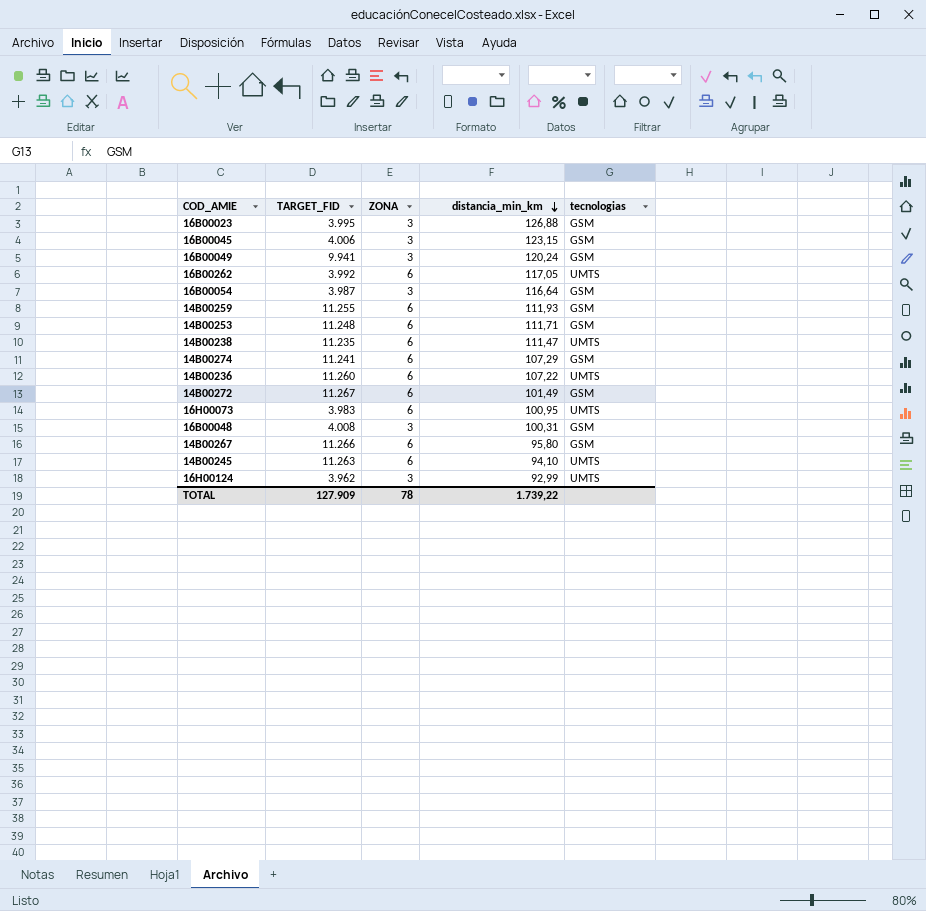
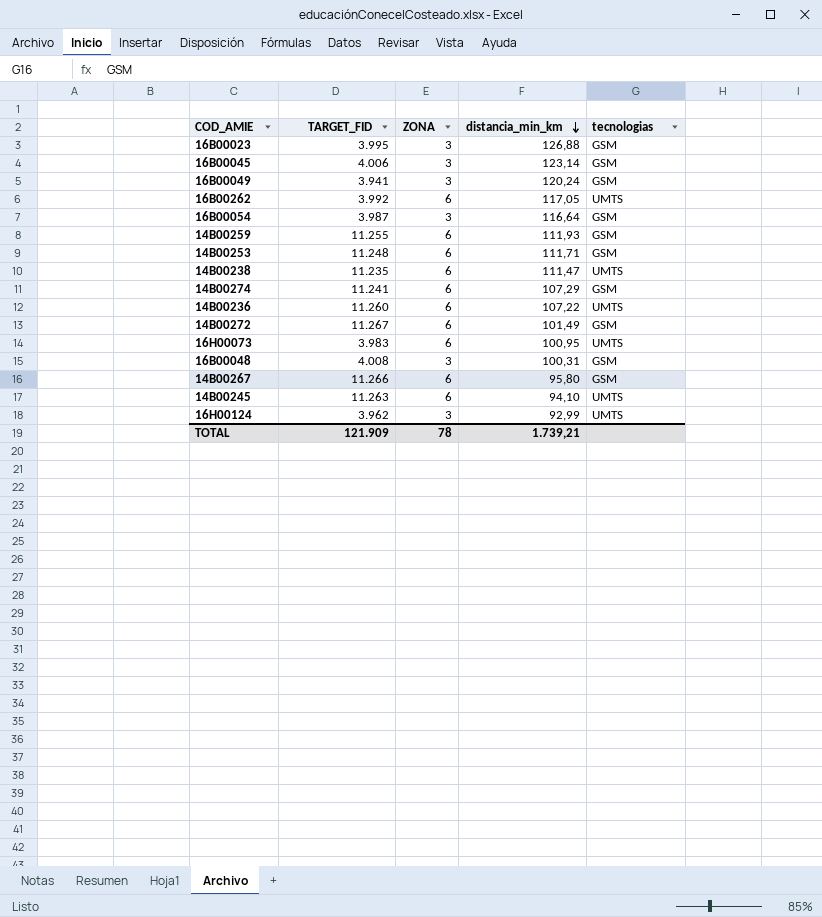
16B00045 | distancia_min_km: 123,15 -> 123,14
16B00049 | TARGET_FID: 9.941 -> 3.941
TOTAL | TARGET_FID: 127.909 -> 121.909
TOTAL | distancia_min_km: 1.739,22 -> 1.739,21

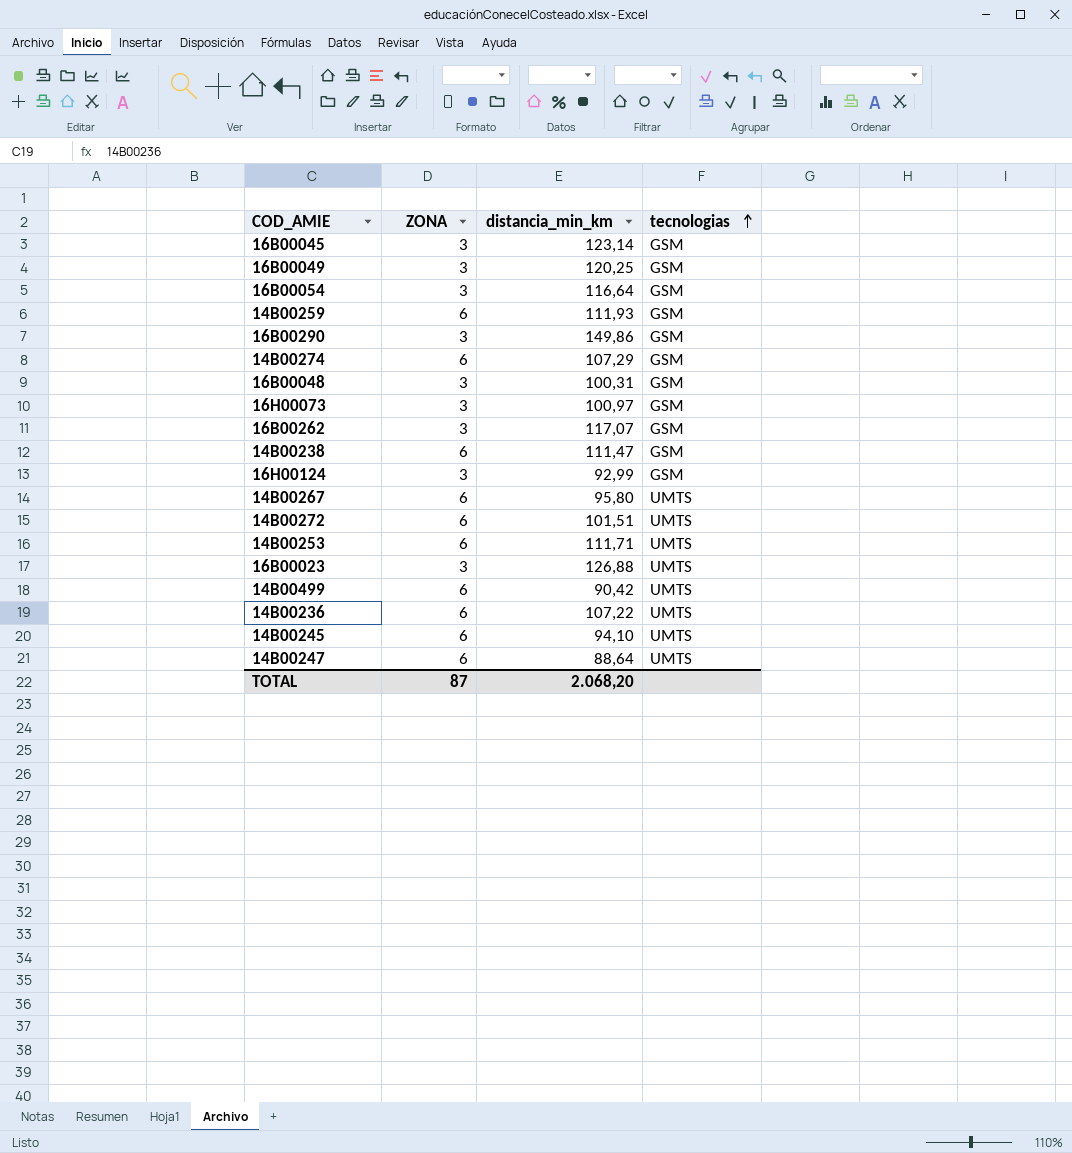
row order: distancia_min_km descending -> tecnologias ascending
column TARGET_FID | position: 2 -> none
16B00049 | distancia_min_km: 120,24 -> 120,25
row 16B00290: none -> 3 | 149,86 | GSM
16H00073 | ZONA: 6 -> 3
16H00073 | distancia_min_km: 100,95 -> 100,97
16H00073 | tecnologias: UMTS -> GSM
16B00262 | ZONA: 6 -> 3
16B00262 | distancia_min_km: 117,05 -> 117,07
16B00262 | tecnologias: UMTS -> GSM
14B00238 | tecnologias: UMTS -> GSM
16H00124 | tecnologias: UMTS -> GSM
14B00267 | tecnologias: GSM -> UMTS
14B00272 | distancia_min_km: 101,49 -> 101,51
14B00272 | tecnologias: GSM -> UMTS
14B00253 | tecnologias: GSM -> UMTS
16B00023 | tecnologias: GSM -> UMTS
row 14B00499: none -> 6 | 90,42 | UMTS
row 14B00247: none -> 6 | 88,64 | UMTS
TOTAL | ZONA: 78 -> 87
TOTAL | distancia_min_km: 1.739,21 -> 2.068,20

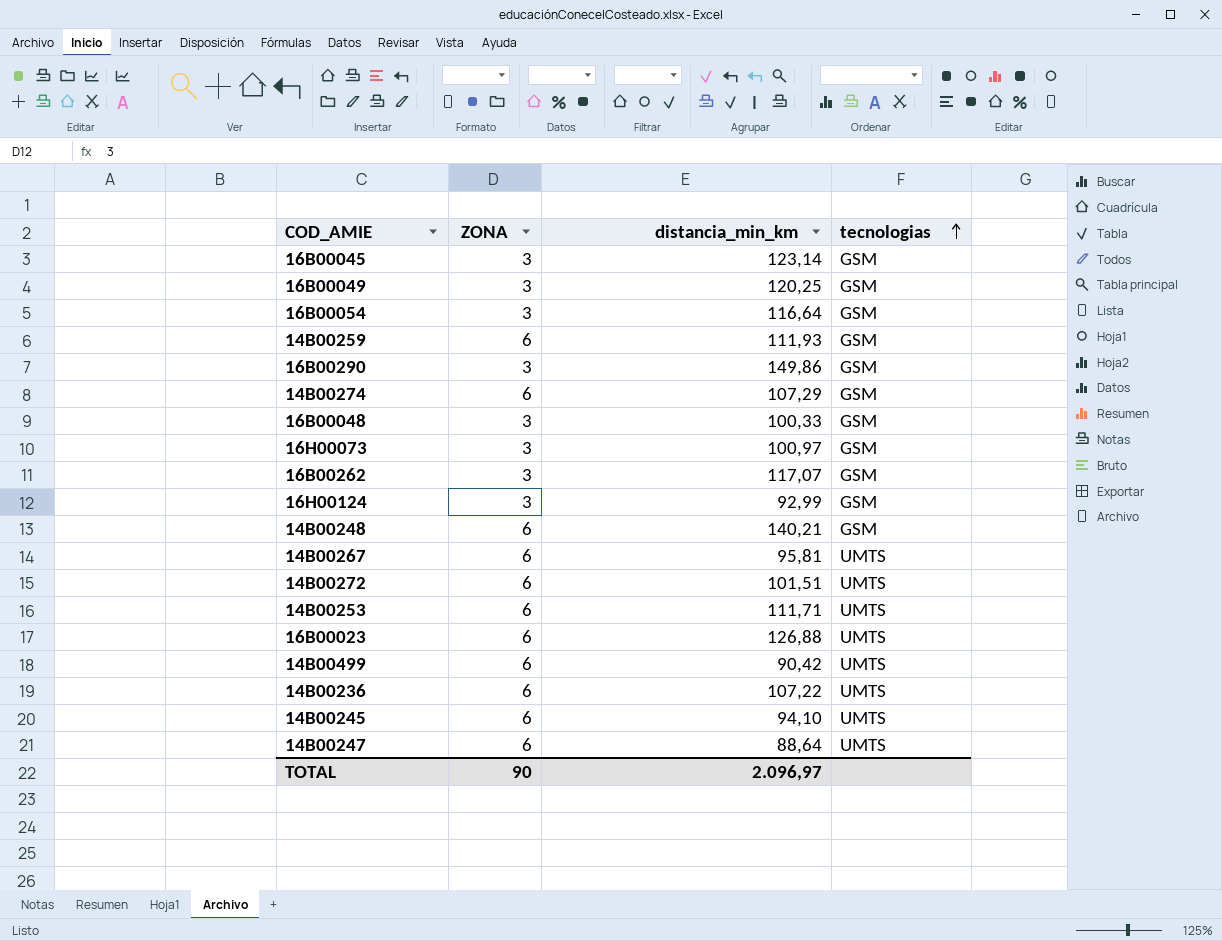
row 14B00238: 6 | 111,47 | GSM -> none
16B00048 | distancia_min_km: 100,31 -> 100,33
row 14B00248: none -> 6 | 140,21 | GSM
14B00267 | distancia_min_km: 95,80 -> 95,81
16B00023 | ZONA: 3 -> 6
TOTAL | ZONA: 87 -> 90
TOTAL | distancia_min_km: 2.068,20 -> 2.096,97

